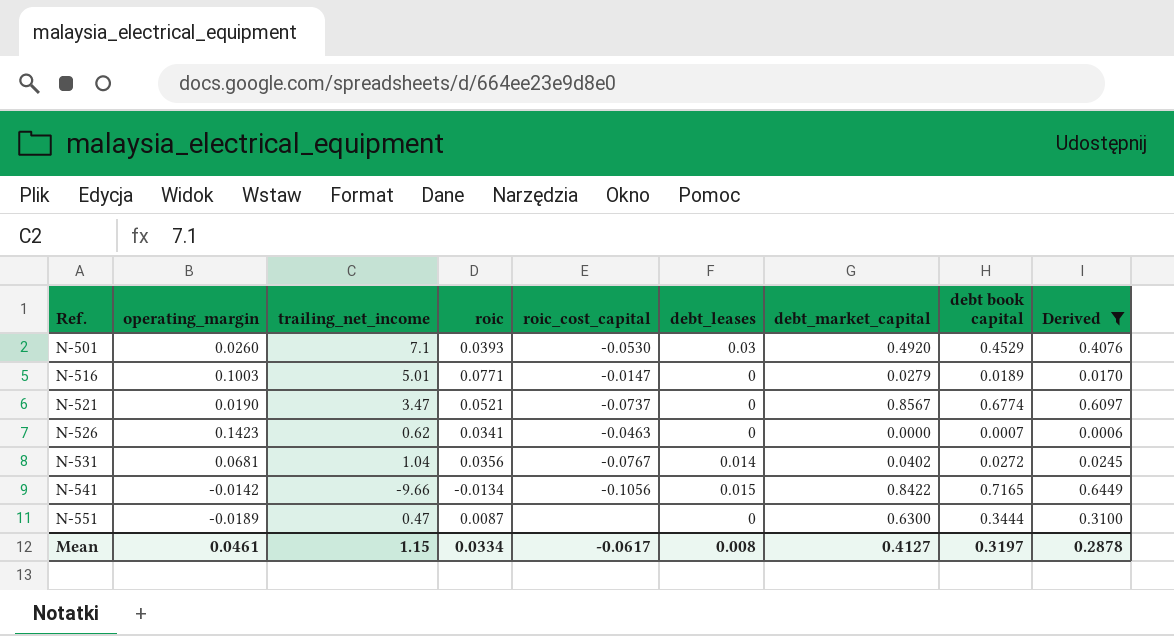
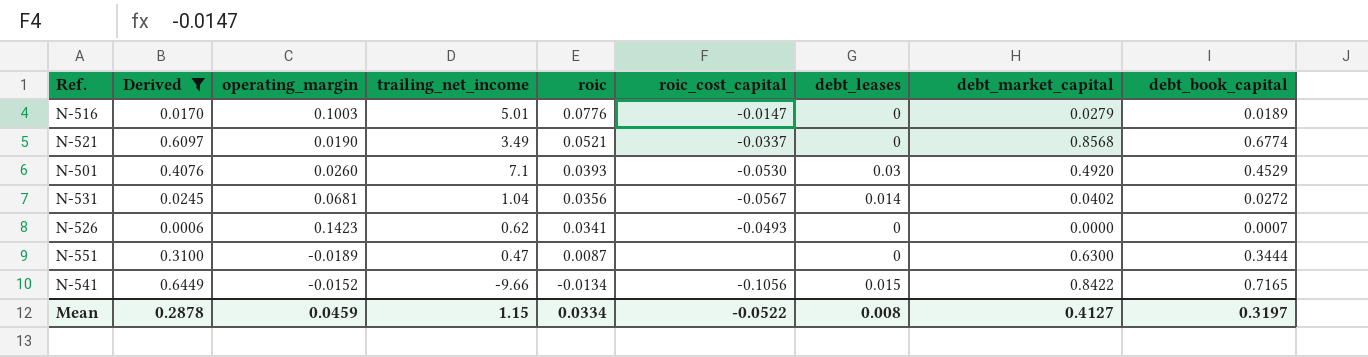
row order: Ref. ascending -> roic descending
column Derived | position: 9 -> 2
column name: debt book capital -> debt_book_capital
N-516 | roic: 0.0771 -> 0.0776
N-521 | trailing_net_income: 3.47 -> 3.49
N-521 | roic_cost_capital: -0.0737 -> -0.0337
N-521 | debt_market_capital: 0.8567 -> 0.8568
N-531 | roic_cost_capital: -0.0767 -> -0.0567
N-526 | roic_cost_capital: -0.0463 -> -0.0493
N-541 | operating_margin: -0.0142 -> -0.0152
Mean | operating_margin: 0.0461 -> 0.0459
Mean | roic_cost_capital: -0.0617 -> -0.0522

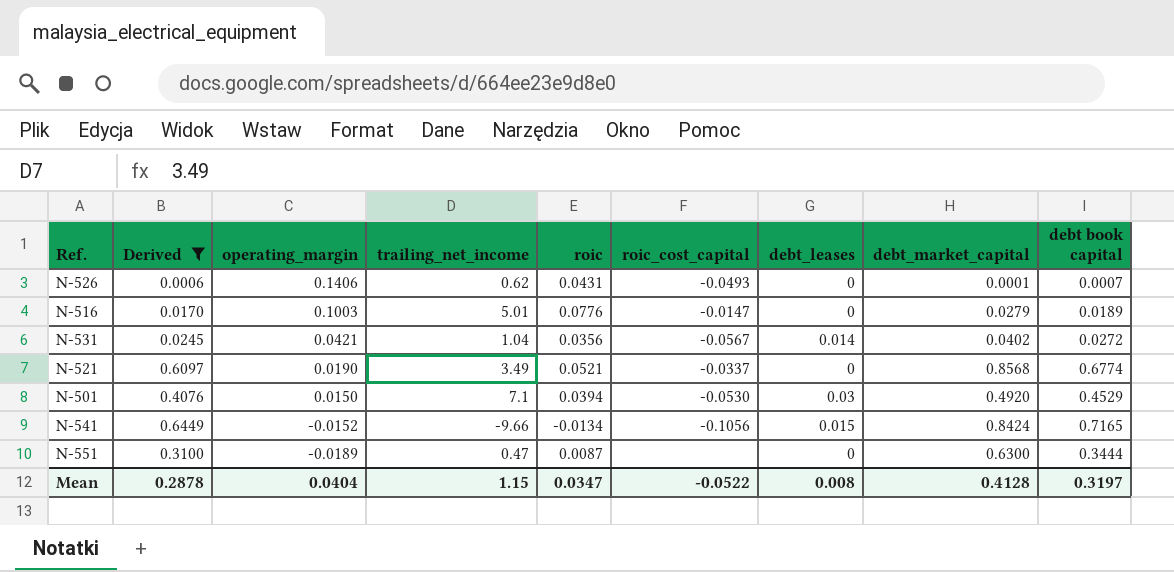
row order: roic descending -> operating_margin descending
column name: debt_book_capital -> debt book capital
N-526 | operating_margin: 0.1423 -> 0.1406
N-526 | roic: 0.0341 -> 0.0431
N-526 | debt_market_capital: 0.0000 -> 0.0001
N-531 | operating_margin: 0.0681 -> 0.0421
N-501 | operating_margin: 0.0260 -> 0.0150
N-501 | roic: 0.0393 -> 0.0394
N-541 | debt_market_capital: 0.8422 -> 0.8424
Mean | operating_margin: 0.0459 -> 0.0404
Mean | roic: 0.0334 -> 0.0347
Mean | debt_market_capital: 0.4127 -> 0.4128

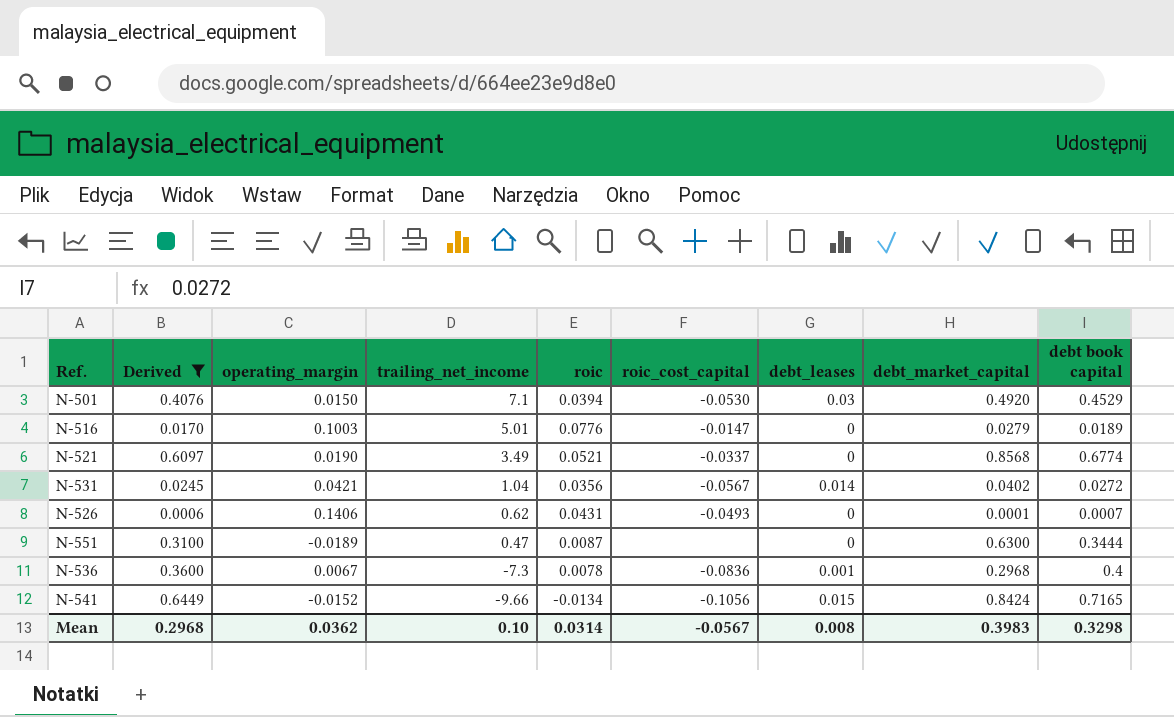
row order: operating_margin descending -> trailing_net_income descending
row N-536: none -> 0.3600 | 0.0067 | -7.3 | 0.0078 | -0.0836 | 0.001 | 0.2968 | 0.4
Mean | Derived: 0.2878 -> 0.2968
Mean | operating_margin: 0.0404 -> 0.0362
Mean | trailing_net_income: 1.15 -> 0.10
Mean | roic: 0.0347 -> 0.0314
Mean | roic_cost_capital: -0.0522 -> -0.0567
Mean | debt_market_capital: 0.4128 -> 0.3983
Mean | debt book capital: 0.3197 -> 0.3298

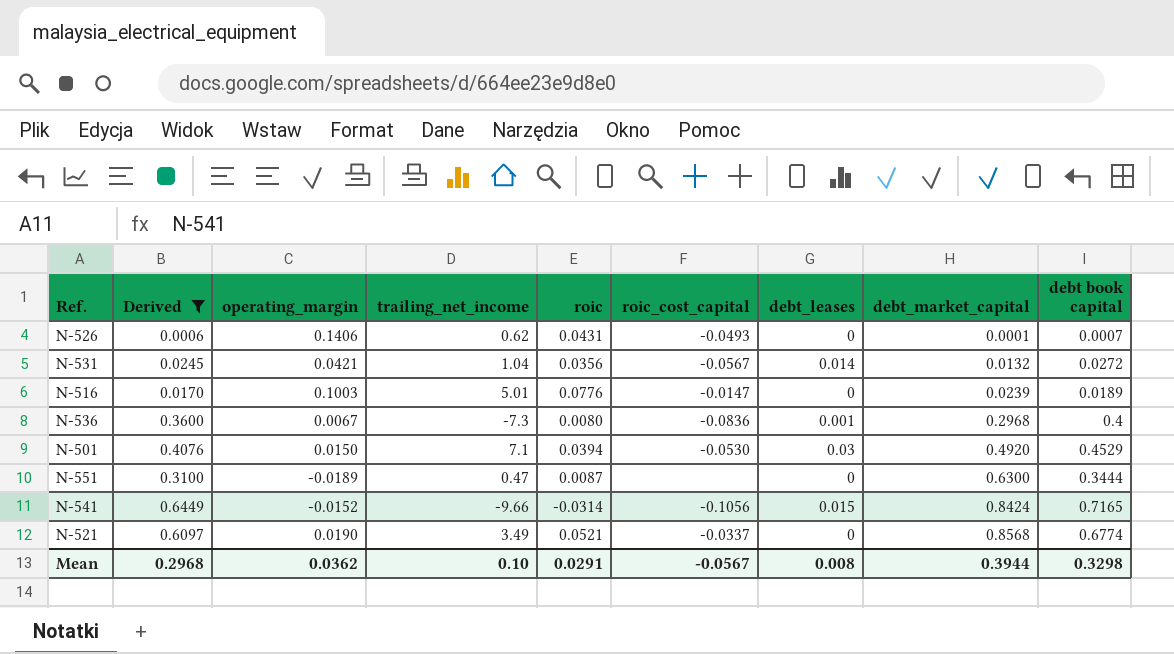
row order: trailing_net_income descending -> debt_market_capital ascending
N-531 | debt_market_capital: 0.0402 -> 0.0132
N-516 | debt_market_capital: 0.0279 -> 0.0239
N-536 | roic: 0.0078 -> 0.0080
N-541 | roic: -0.0134 -> -0.0314
Mean | roic: 0.0314 -> 0.0291
Mean | debt_market_capital: 0.3983 -> 0.3944

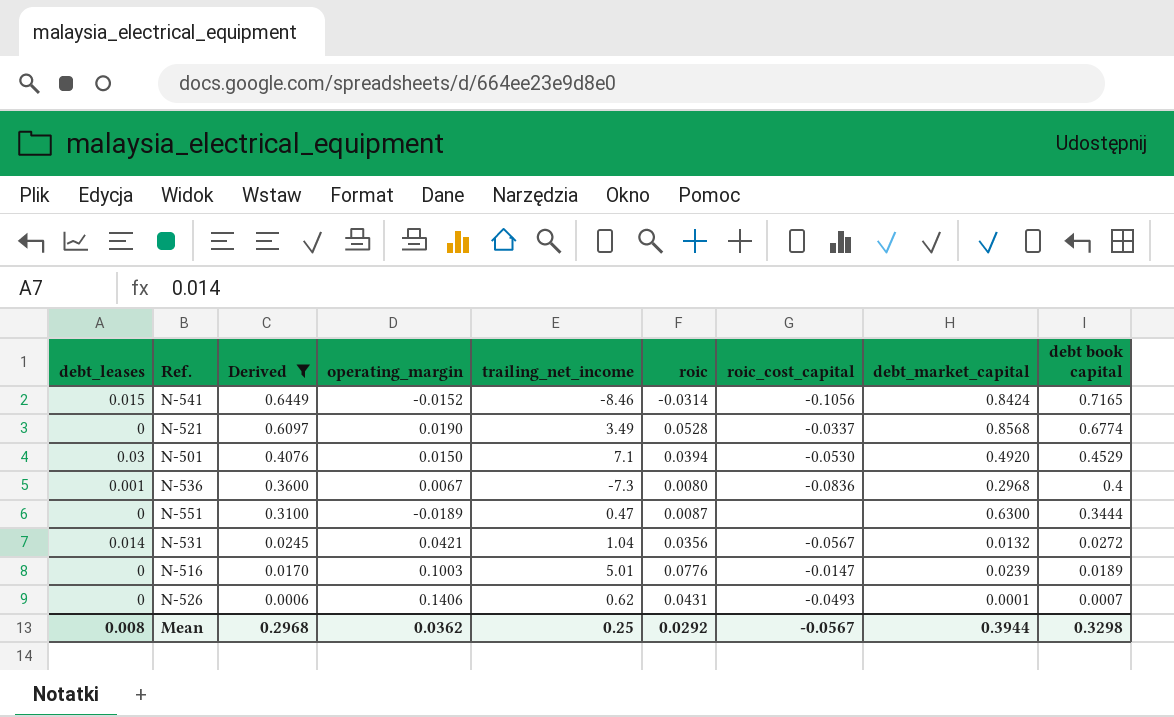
row order: debt_market_capital ascending -> Derived descending
column debt_leases | position: 7 -> 1
N-541 | trailing_net_income: -9.66 -> -8.46
N-521 | roic: 0.0521 -> 0.0528
Mean | trailing_net_income: 0.10 -> 0.25
Mean | roic: 0.0291 -> 0.0292

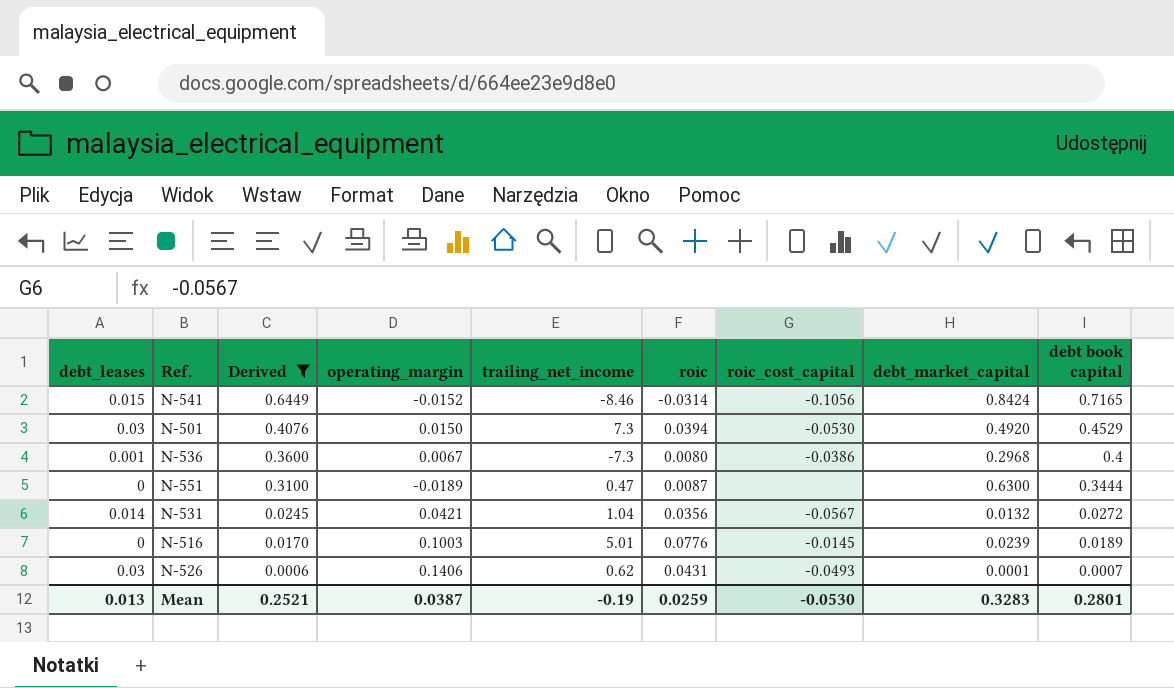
row N-521: 0 | 0.6097 | 0.0190 | 3.49 | 0.0528 | -0.0337 | 0.8568 | 0.6774 -> none
N-501 | trailing_net_income: 7.1 -> 7.3
N-536 | roic_cost_capital: -0.0836 -> -0.0386
N-516 | roic_cost_capital: -0.0147 -> -0.0145
N-526 | debt_leases: 0 -> 0.03
Mean | debt_leases: 0.008 -> 0.013
Mean | Derived: 0.2968 -> 0.2521
Mean | operating_margin: 0.0362 -> 0.0387
Mean | trailing_net_income: 0.25 -> -0.19
Mean | roic: 0.0292 -> 0.0259
Mean | roic_cost_capital: -0.0567 -> -0.0530
Mean | debt_market_capital: 0.3944 -> 0.3283
Mean | debt book capital: 0.3298 -> 0.2801

